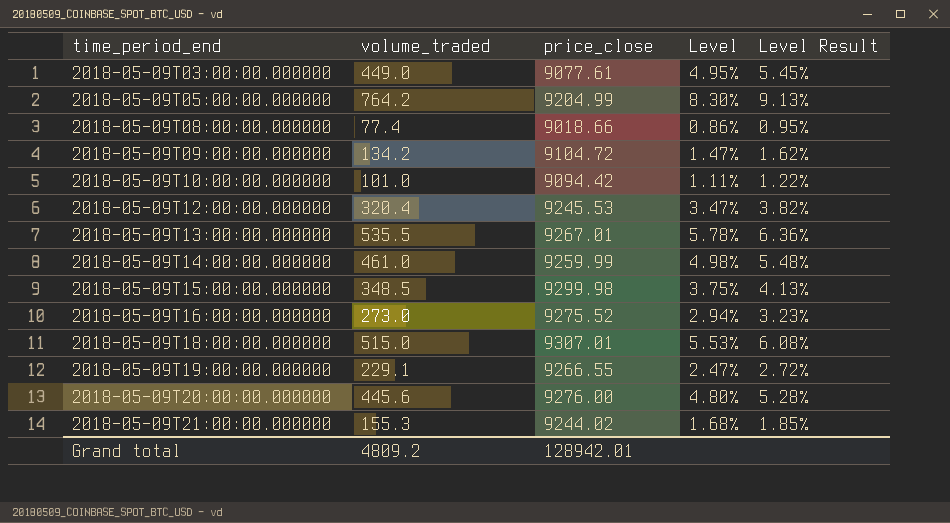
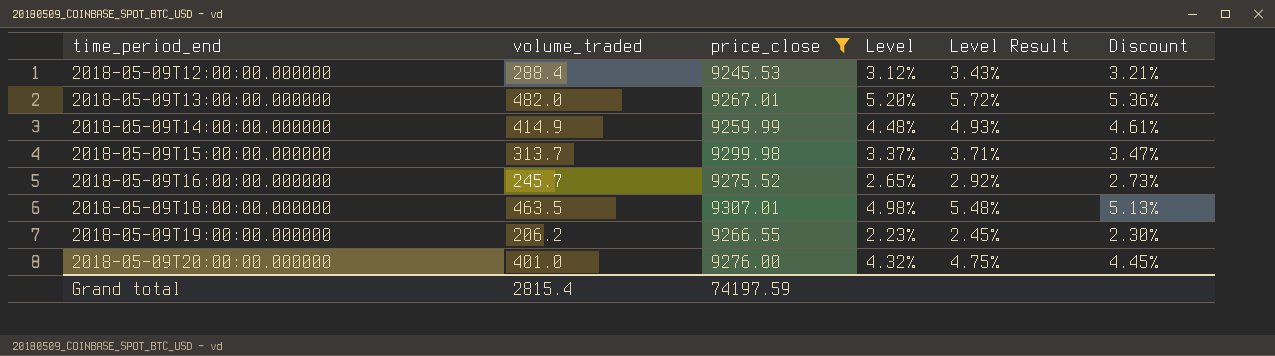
filter: none -> price_close >= 9245.53
column Discount | formula: none -> [Level] * 1.03
2018-05-09T12:00:00.000000 | volume_traded: 320.4 -> 288.4
2018-05-09T12:00:00.000000 | Level: 3.47% -> 3.12%
2018-05-09T12:00:00.000000 | Level Result: 3.82% -> 3.43%
2018-05-09T13:00:00.000000 | volume_traded: 535.5 -> 482.0
2018-05-09T13:00:00.000000 | Level: 5.78% -> 5.20%
2018-05-09T13:00:00.000000 | Level Result: 6.36% -> 5.72%
2018-05-09T14:00:00.000000 | volume_traded: 461.0 -> 414.9
2018-05-09T14:00:00.000000 | Level: 4.98% -> 4.48%
2018-05-09T14:00:00.000000 | Level Result: 5.48% -> 4.93%
2018-05-09T15:00:00.000000 | volume_traded: 348.5 -> 313.7
2018-05-09T15:00:00.000000 | Level: 3.75% -> 3.37%
2018-05-09T15:00:00.000000 | Level Result: 4.13% -> 3.71%
2018-05-09T16:00:00.000000 | volume_traded: 273.0 -> 245.7
2018-05-09T16:00:00.000000 | Level: 2.94% -> 2.65%
2018-05-09T16:00:00.000000 | Level Result: 3.23% -> 2.92%
2018-05-09T18:00:00.000000 | volume_traded: 515.0 -> 463.5
2018-05-09T18:00:00.000000 | Level: 5.53% -> 4.98%
2018-05-09T18:00:00.000000 | Level Result: 6.08% -> 5.48%
2018-05-09T19:00:00.000000 | volume_traded: 229.1 -> 206.2
2018-05-09T19:00:00.000000 | Level: 2.47% -> 2.23%
2018-05-09T19:00:00.000000 | Level Result: 2.72% -> 2.45%
2018-05-09T20:00:00.000000 | volume_traded: 445.6 -> 401.0
2018-05-09T20:00:00.000000 | Level: 4.80% -> 4.32%
2018-05-09T20:00:00.000000 | Level Result: 5.28% -> 4.75%
Grand total | volume_traded: 4809.2 -> 2815.4
Grand total | price_close: 128942.01 -> 74197.59

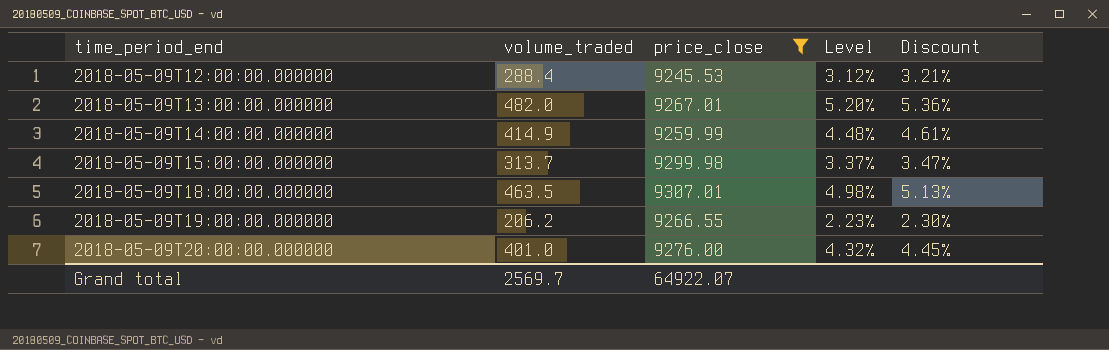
column Level Result | formula: [Level] * 1.1 -> none
row 2018-05-09T16:00:00.000000: 245.7 | 9275.52 | 2.65% | 2.92% | 2.73% -> none
Grand total | volume_traded: 2815.4 -> 2569.7
Grand total | price_close: 74197.59 -> 64922.07

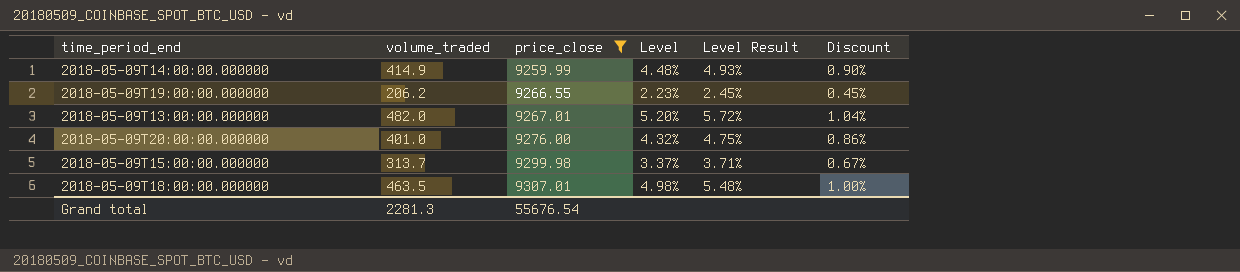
row order: time_period_end ascending -> price_close ascending
column Level Result | formula: none -> [Level] * 1.1
column Discount | formula: [Level] * 1.03 -> [Level] * 0.2
row 2018-05-09T12:00:00.000000: 288.4 | 9245.53 | 3.12% | 3.21% -> none
Grand total | volume_traded: 2569.7 -> 2281.3
Grand total | price_close: 64922.07 -> 55676.54

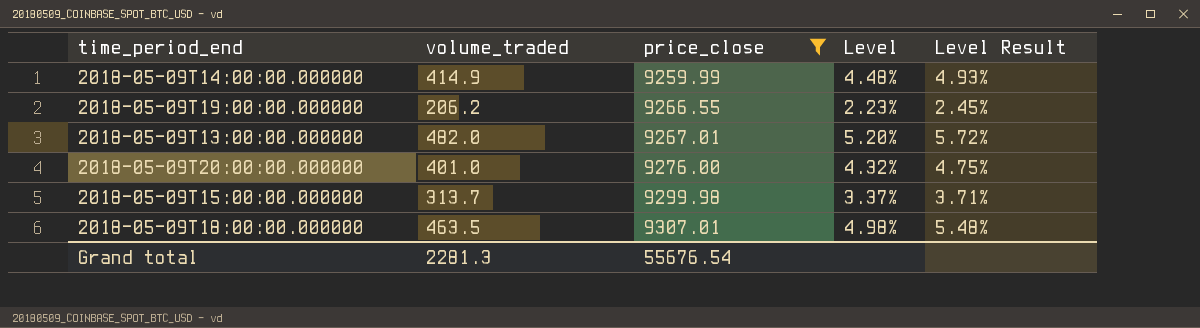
column Discount | formula: [Level] * 0.2 -> none

